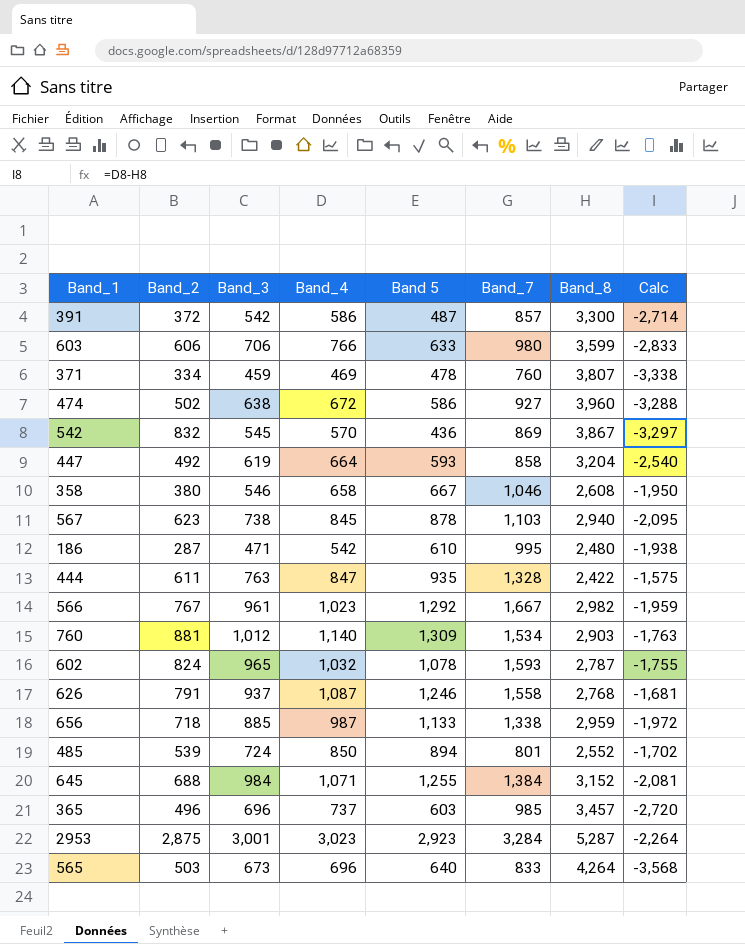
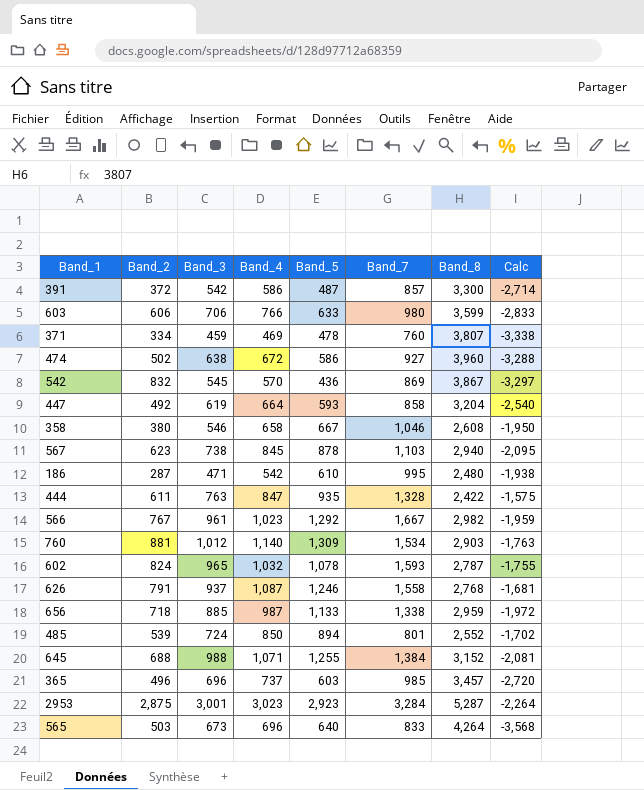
column name: Band 5 -> Band_5
645 | Band_3: 984 -> 988

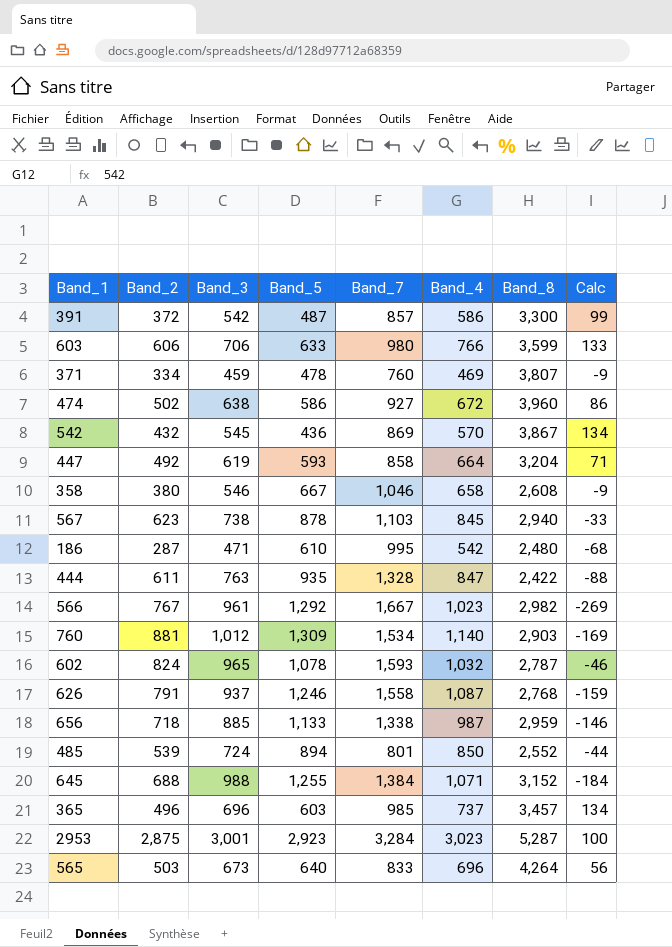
column Band_4 | position: 4 -> 6
column Calc | formula: [Band_4] - [Band_8] -> [Band_4] - [Band_5]
542 | Band_2: 832 -> 432

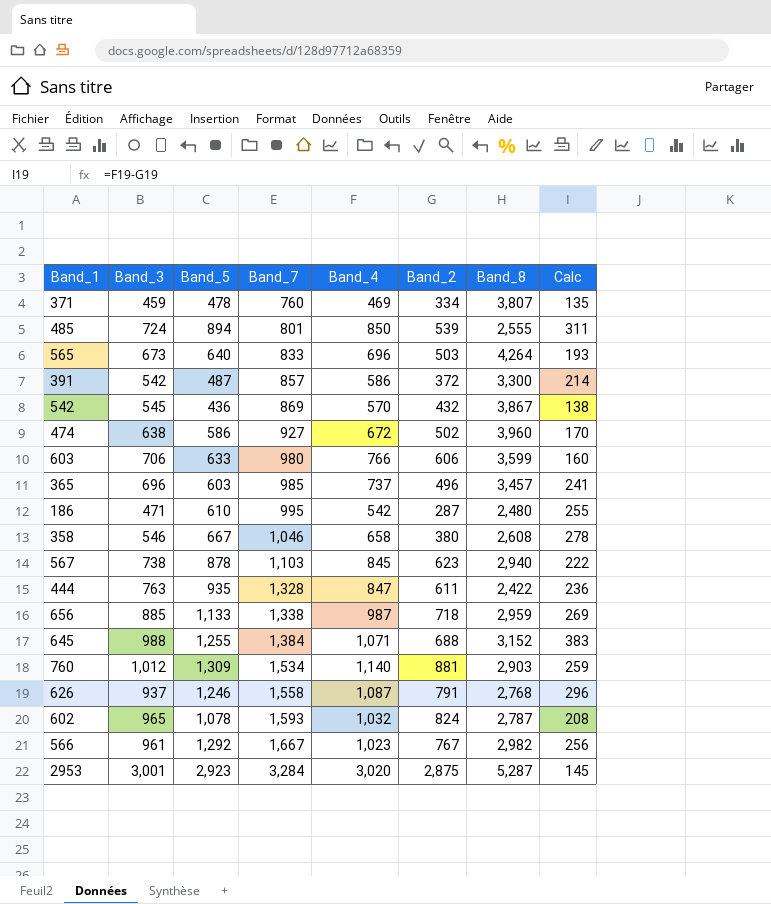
row order: none -> Band_7 ascending
column Band_2 | position: 2 -> 6
column Calc | formula: [Band_4] - [Band_5] -> [Band_4] - [Band_2]
row 447: 492 | 619 | 593 | 858 | 664 | 3,204 | 71 -> none
485 | Band_8: 2,552 -> 2,555
2953 | Band_4: 3,023 -> 3,020

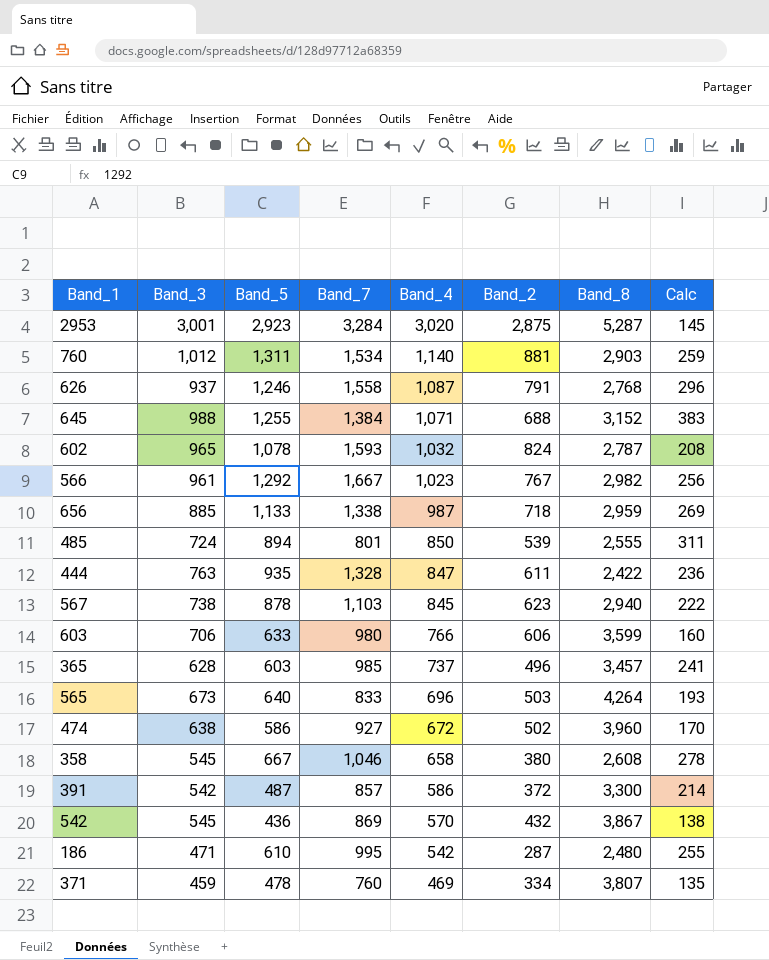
row order: Band_7 ascending -> Band_4 descending
760 | Band_5: 1,309 -> 1,311
365 | Band_3: 696 -> 628
358 | Band_3: 546 -> 545

